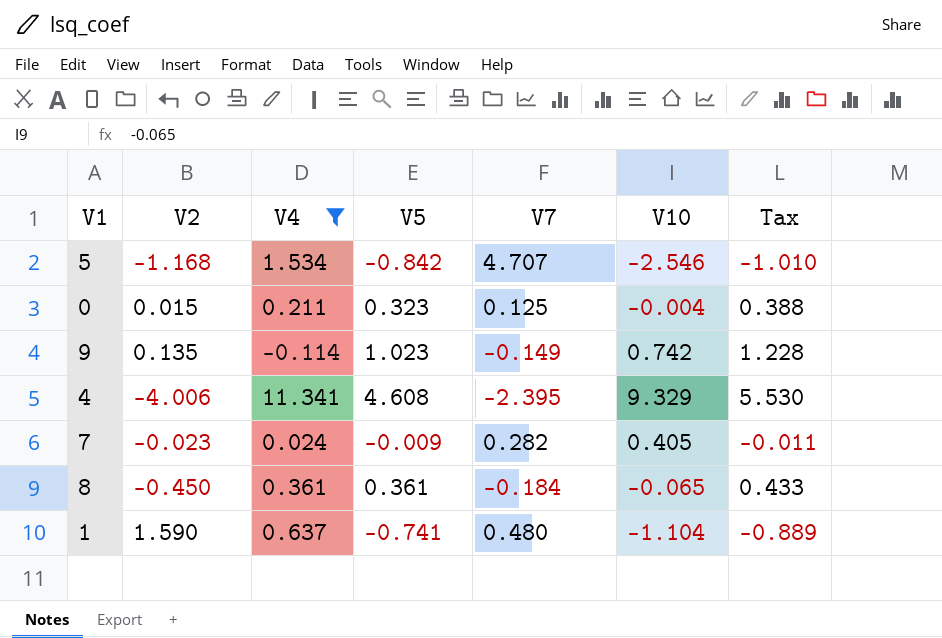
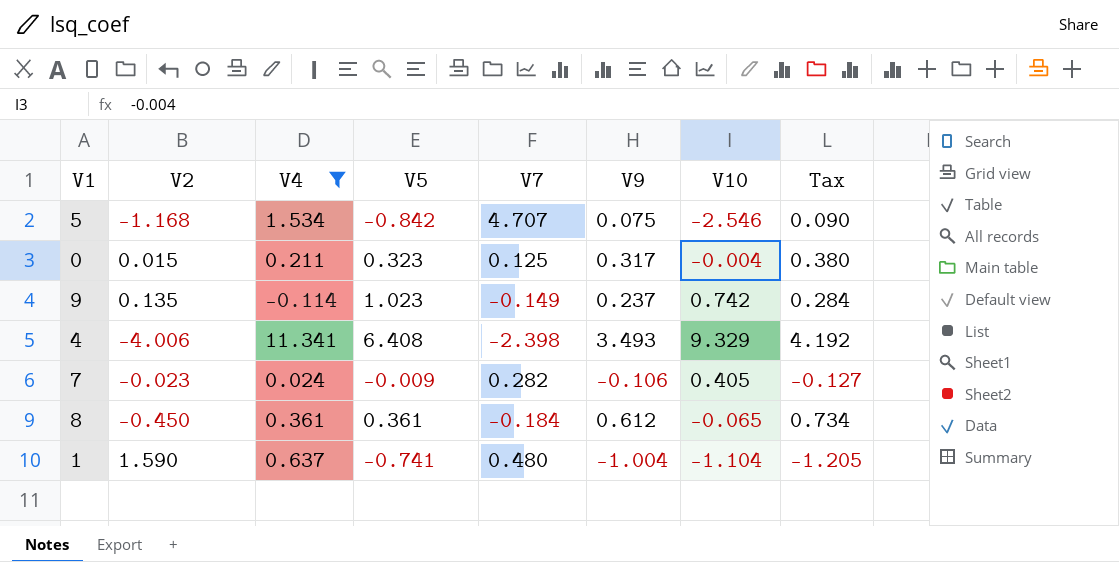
column V9 | position: none -> 6
column Tax | formula: [V5] * 1.2 -> [V9] * 1.2
4 | V5: 4.608 -> 6.408
4 | V7: -2.395 -> -2.398

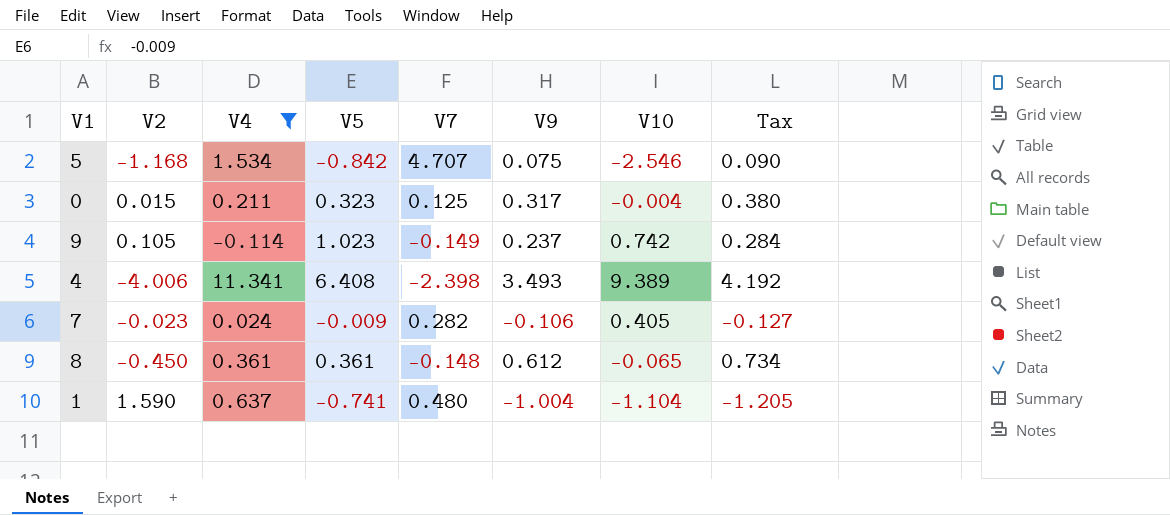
9 | V2: 0.135 -> 0.105
4 | V10: 9.329 -> 9.389
8 | V7: -0.184 -> -0.148

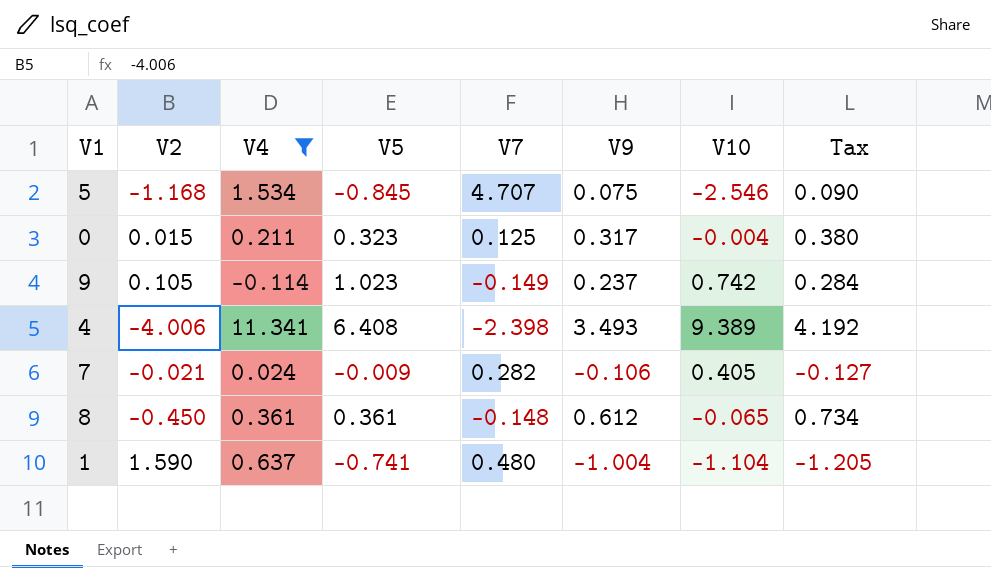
5 | V5: -0.842 -> -0.845
7 | V2: -0.023 -> -0.021

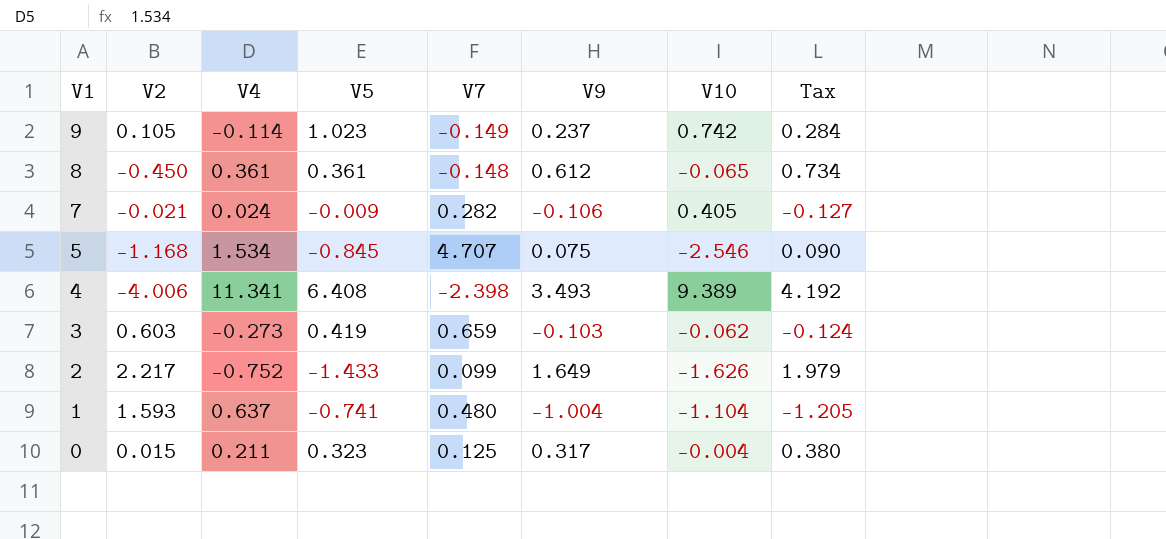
filter: V4 >= -0.114 -> none
row order: none -> V1 descending
1 | V2: 1.590 -> 1.593

